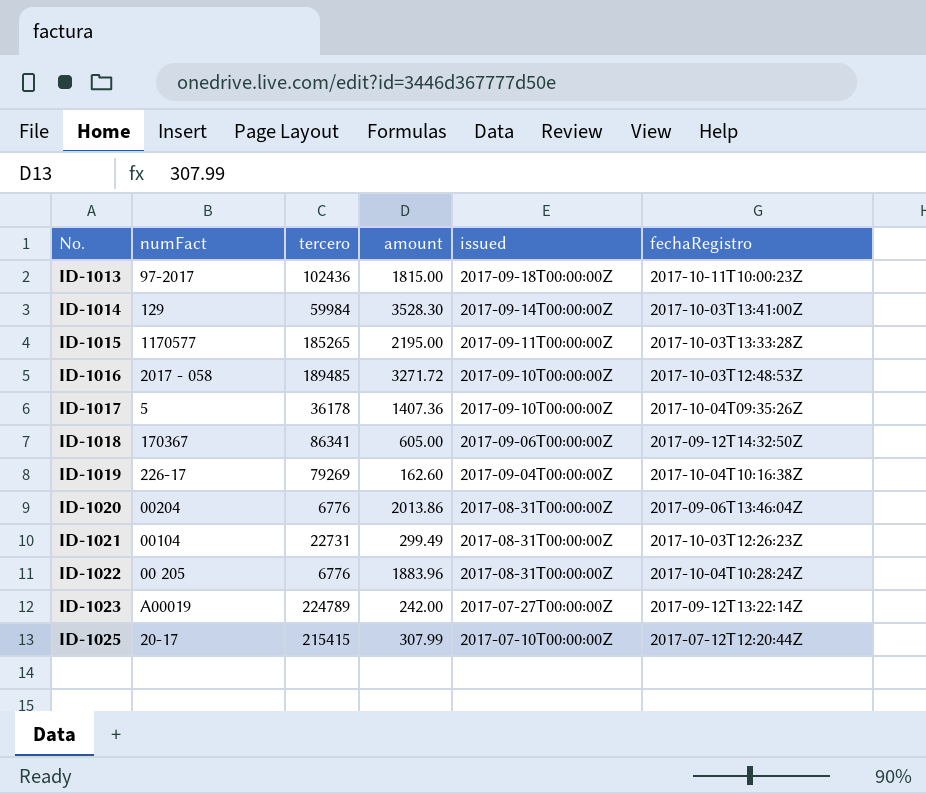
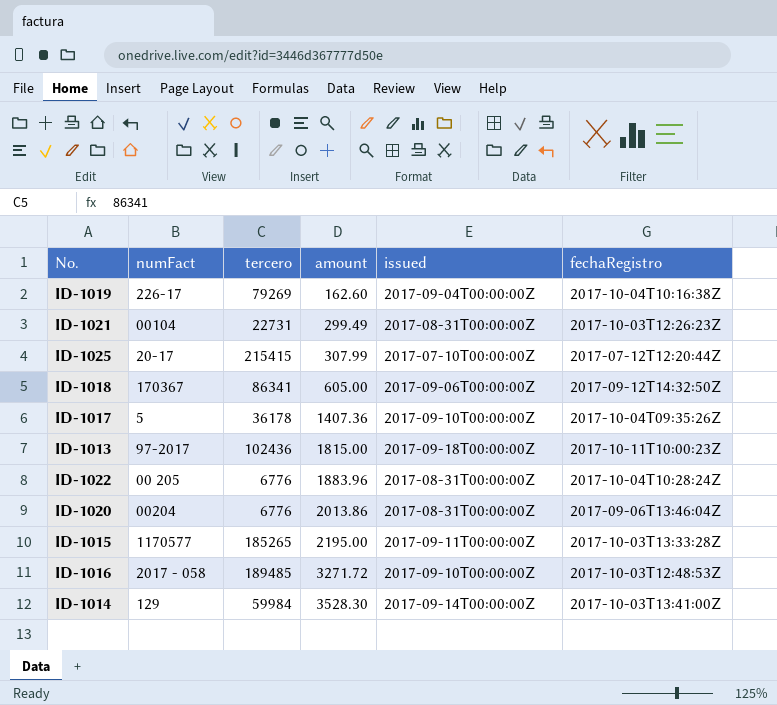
row order: No. ascending -> amount ascending
row ID-1023: A00019 | 224789 | 242.00 | 2017-07-27T00:00:00Z | 2017-09-12T13:22:14Z -> none

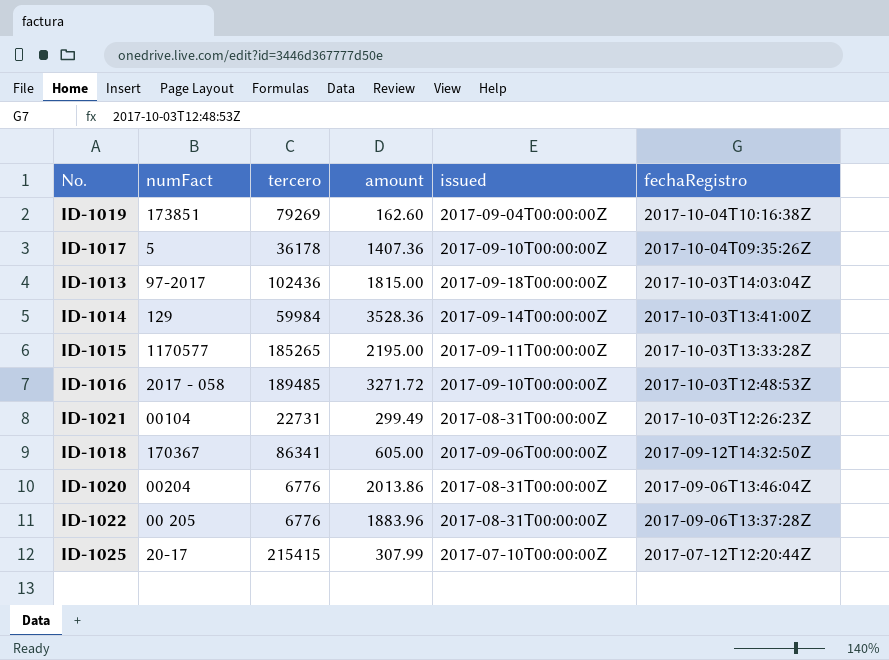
row order: amount ascending -> fechaRegistro descending
ID-1019 | numFact: 226-17 -> 173851
ID-1013 | fechaRegistro: 2017-10-11T10:00:23Z -> 2017-10-03T14:03:04Z
ID-1014 | amount: 3528.30 -> 3528.36
ID-1022 | fechaRegistro: 2017-10-04T10:28:24Z -> 2017-09-06T13:37:28Z

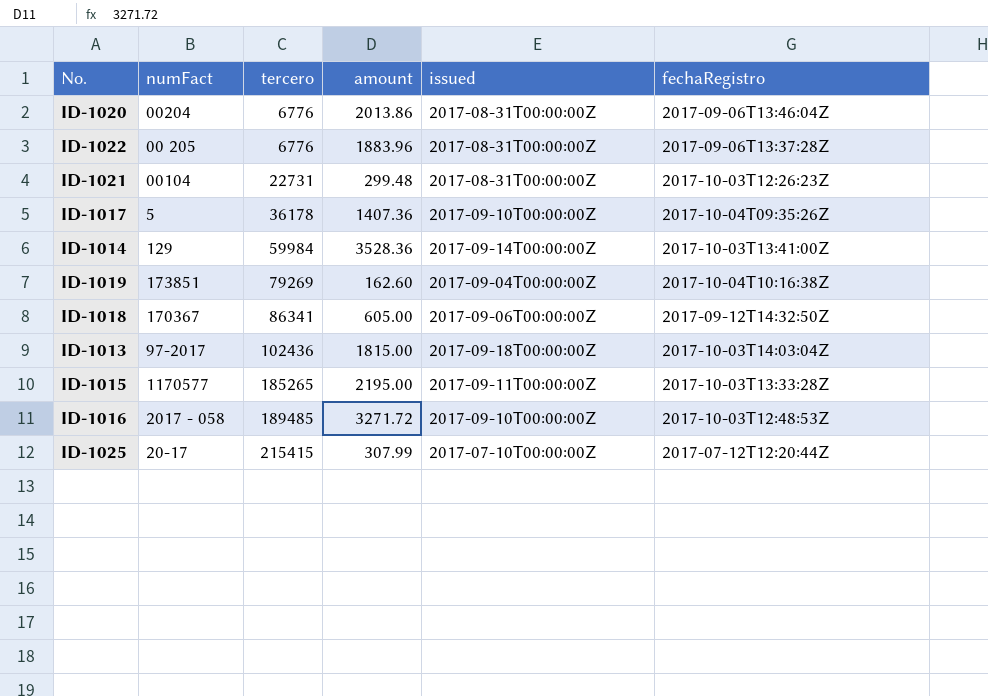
row order: fechaRegistro descending -> tercero ascending
ID-1021 | amount: 299.49 -> 299.48

